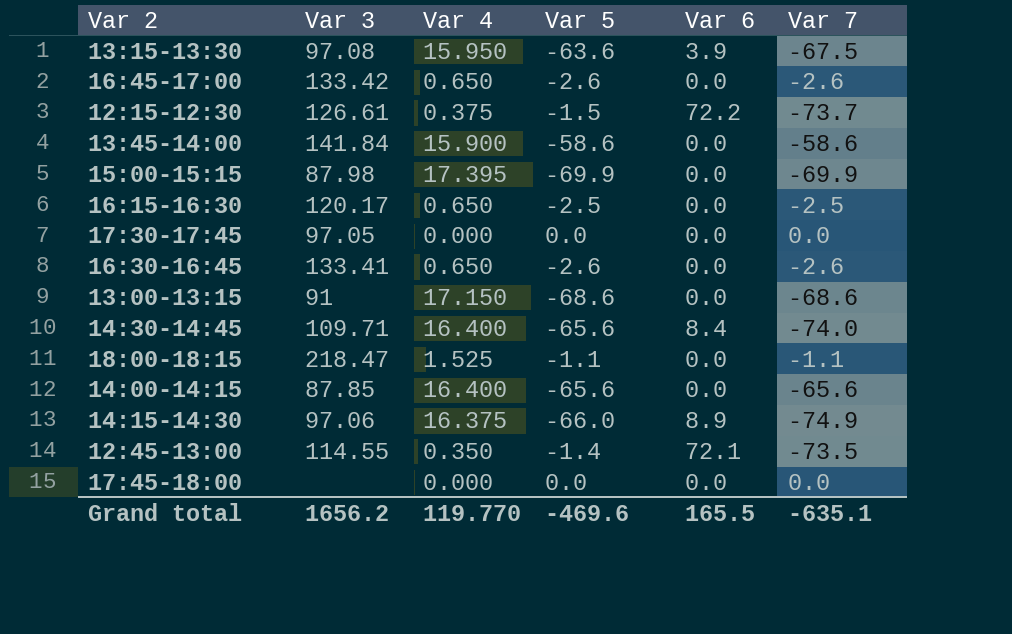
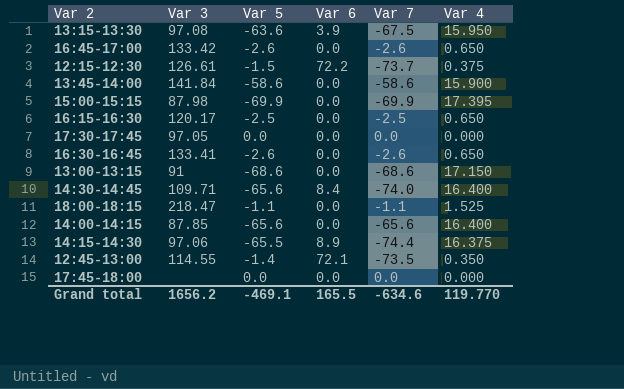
column Var 4 | position: 3 -> 6
14:15-14:30 | Var 5: -66.0 -> -65.5
14:15-14:30 | Var 7: -74.9 -> -74.4
Grand total | Var 5: -469.6 -> -469.1
Grand total | Var 7: -635.1 -> -634.6

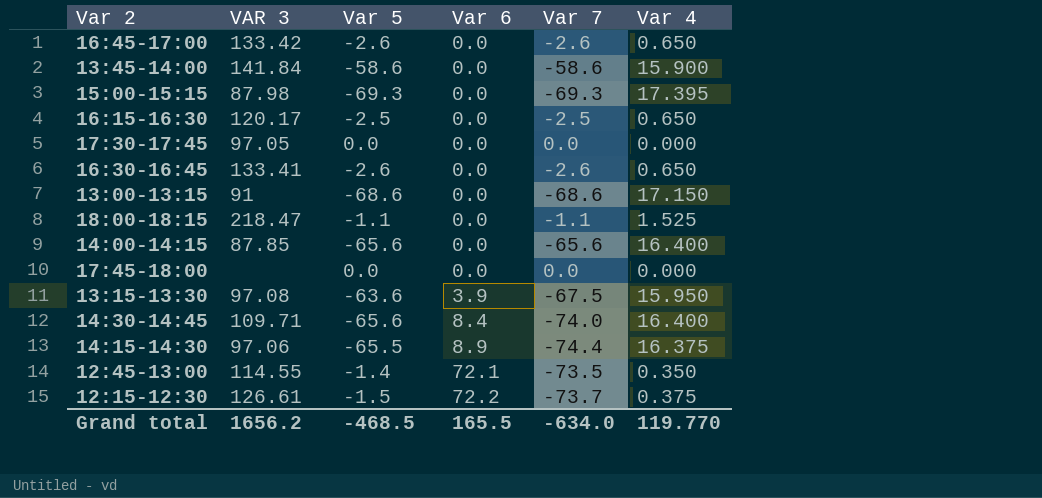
row order: none -> Var 6 ascending
column name: Var 3 -> VAR 3
15:00-15:15 | Var 5: -69.9 -> -69.3
15:00-15:15 | Var 7: -69.9 -> -69.3
Grand total | Var 5: -469.1 -> -468.5
Grand total | Var 7: -634.6 -> -634.0

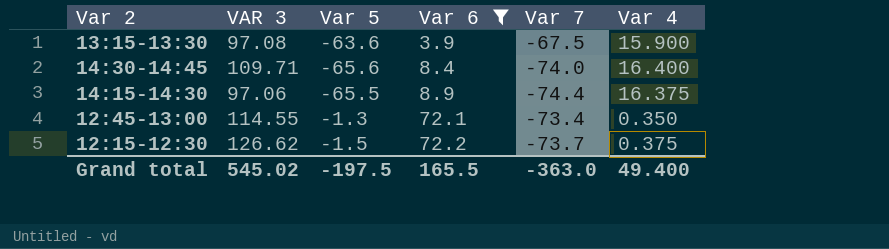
filter: none -> Var 6 != 0.0
13:15-13:30 | Var 4: 15.950 -> 15.900
12:45-13:00 | Var 5: -1.4 -> -1.3
12:45-13:00 | Var 7: -73.5 -> -73.4
12:15-12:30 | VAR 3: 126.61 -> 126.62
Grand total | VAR 3: 1656.2 -> 545.02
Grand total | Var 5: -468.5 -> -197.5
Grand total | Var 7: -634.0 -> -363.0
Grand total | Var 4: 119.770 -> 49.400

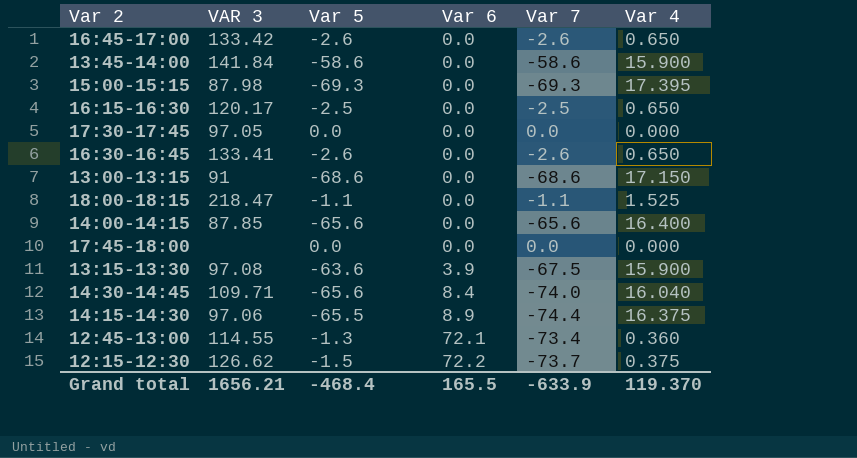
filter: Var 6 != 0.0 -> none
14:30-14:45 | Var 4: 16.400 -> 16.040
12:45-13:00 | Var 4: 0.350 -> 0.360
Grand total | VAR 3: 545.02 -> 1656.21
Grand total | Var 5: -197.5 -> -468.4
Grand total | Var 7: -363.0 -> -633.9
Grand total | Var 4: 49.400 -> 119.370

